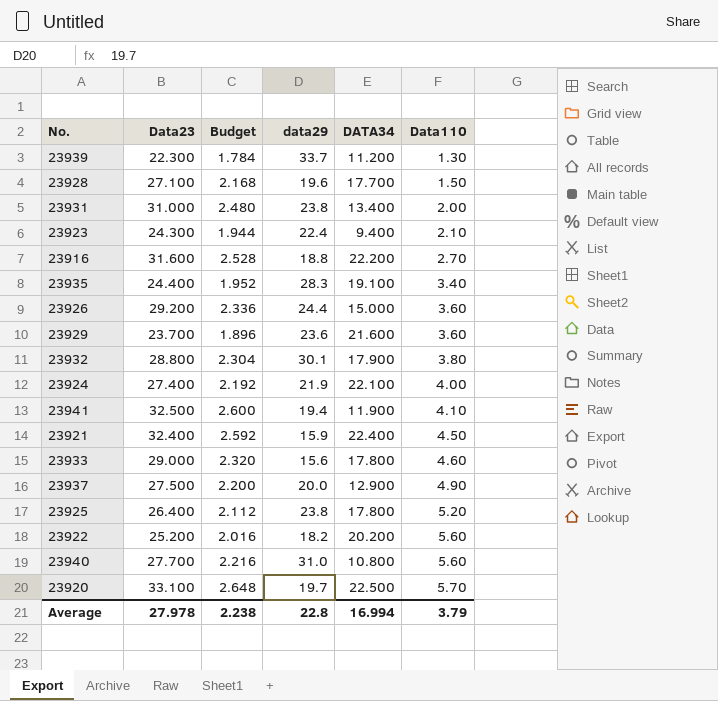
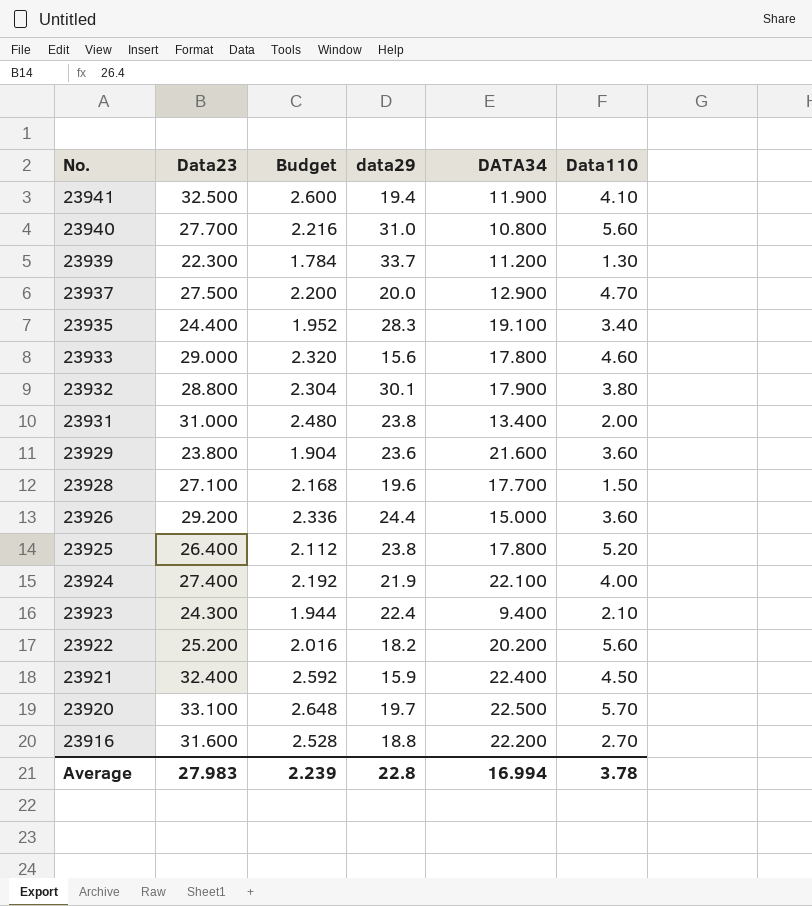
row order: Data110 ascending -> No. descending
23937 | Data110: 4.90 -> 4.70
23929 | Data23: 23.700 -> 23.800
23929 | Budget: 1.896 -> 1.904
Average | Data23: 27.978 -> 27.983
Average | Budget: 2.238 -> 2.239
Average | Data110: 3.79 -> 3.78

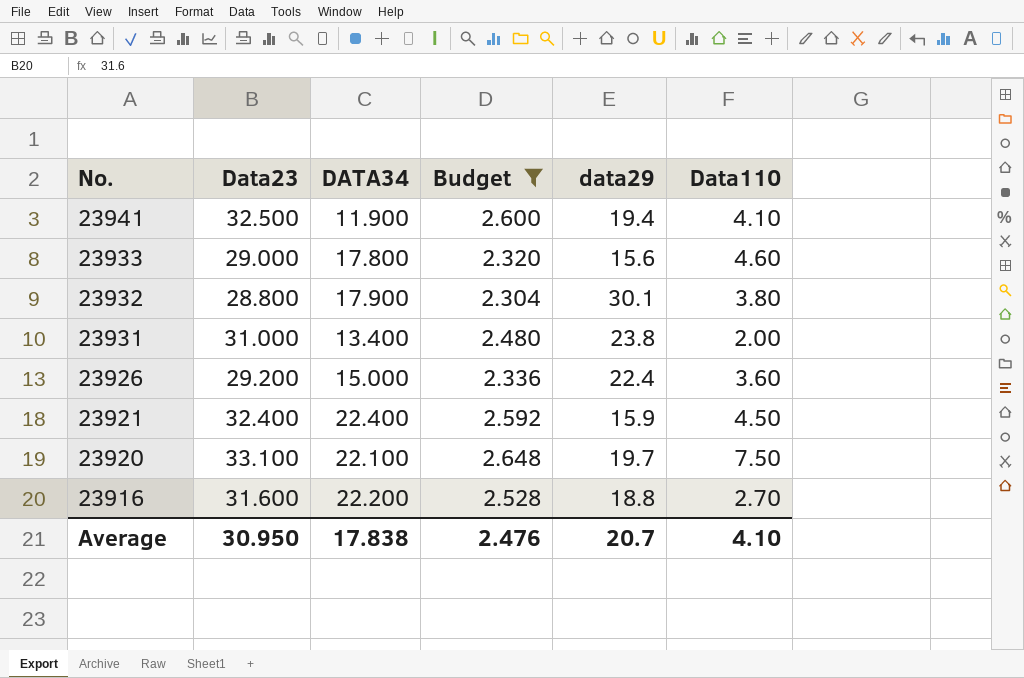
filter: none -> Budget >= 2.304
column DATA34 | position: 5 -> 3
23926 | data29: 24.4 -> 22.4
23920 | DATA34: 22.500 -> 22.100
23920 | Data110: 5.70 -> 7.50
Average | Data23: 27.983 -> 30.950
Average | DATA34: 16.994 -> 17.838
Average | Budget: 2.239 -> 2.476
Average | data29: 22.8 -> 20.7
Average | Data110: 3.78 -> 4.10

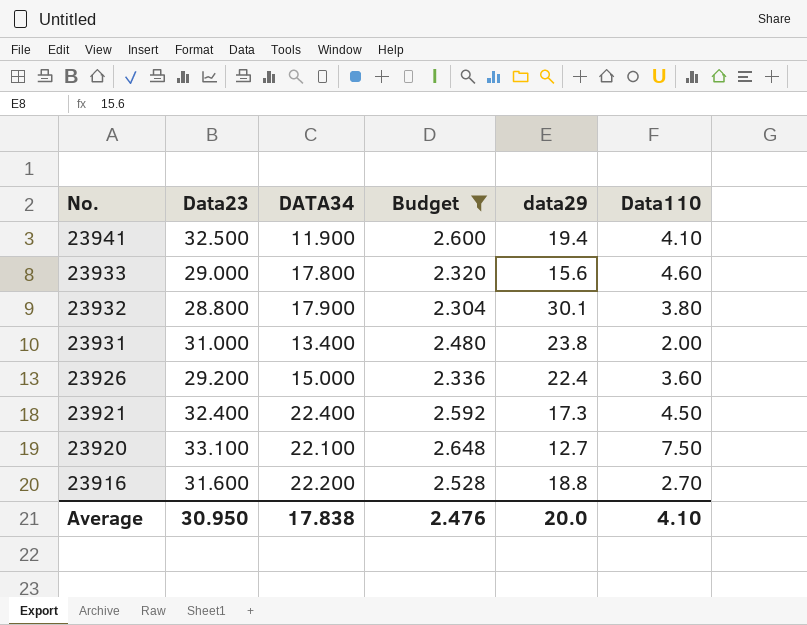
23921 | data29: 15.9 -> 17.3
23920 | data29: 19.7 -> 12.7
Average | data29: 20.7 -> 20.0

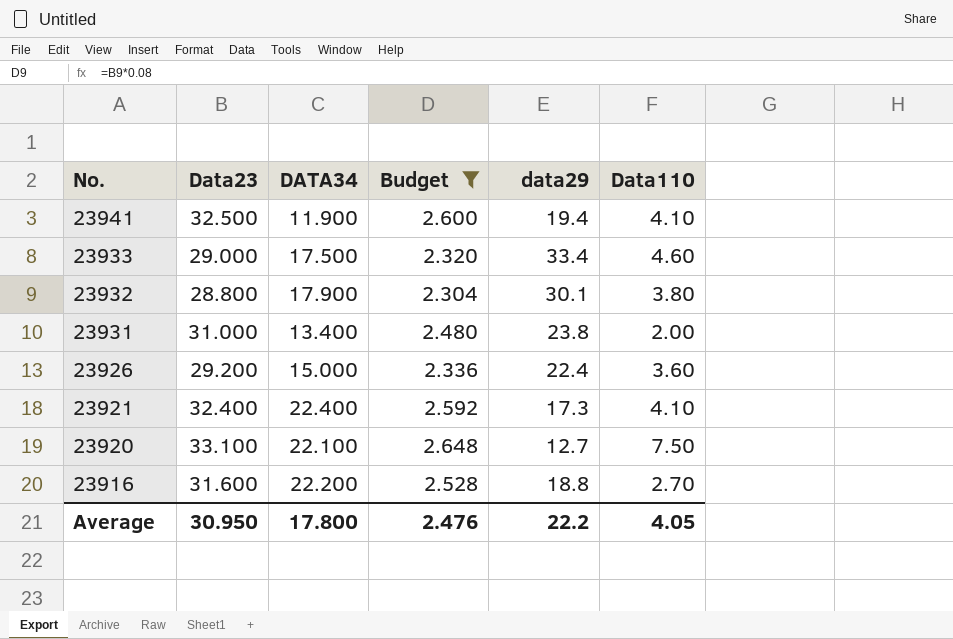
23933 | DATA34: 17.800 -> 17.500
23933 | data29: 15.6 -> 33.4
23921 | Data110: 4.50 -> 4.10
Average | DATA34: 17.838 -> 17.800
Average | data29: 20.0 -> 22.2
Average | Data110: 4.10 -> 4.05

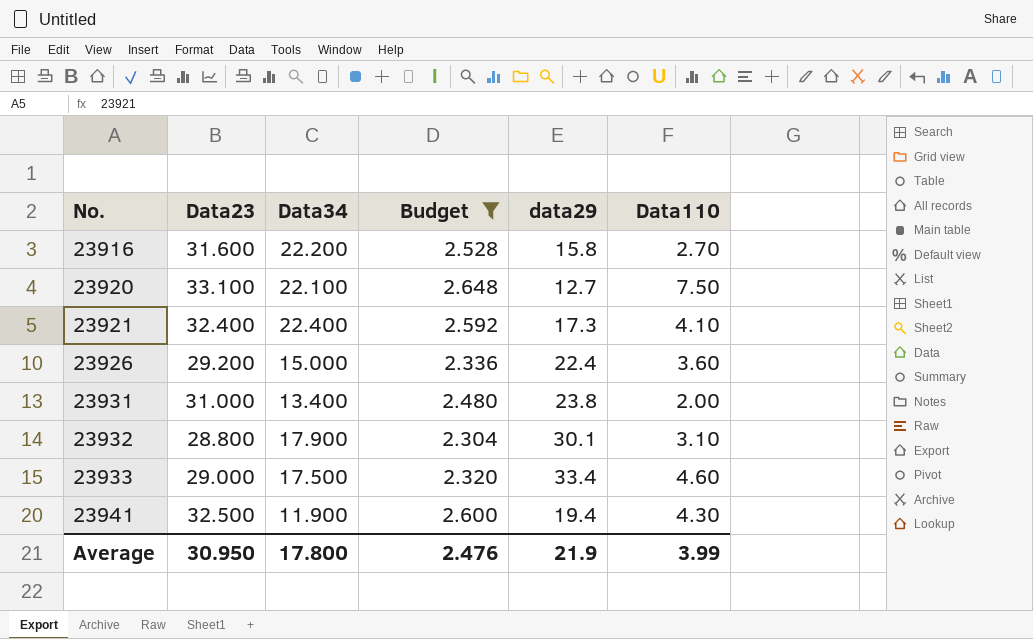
row order: No. descending -> No. ascending
column name: DATA34 -> Data34
23916 | data29: 18.8 -> 15.8
23932 | Data110: 3.80 -> 3.10
23941 | Data110: 4.10 -> 4.30
Average | data29: 22.2 -> 21.9
Average | Data110: 4.05 -> 3.99

